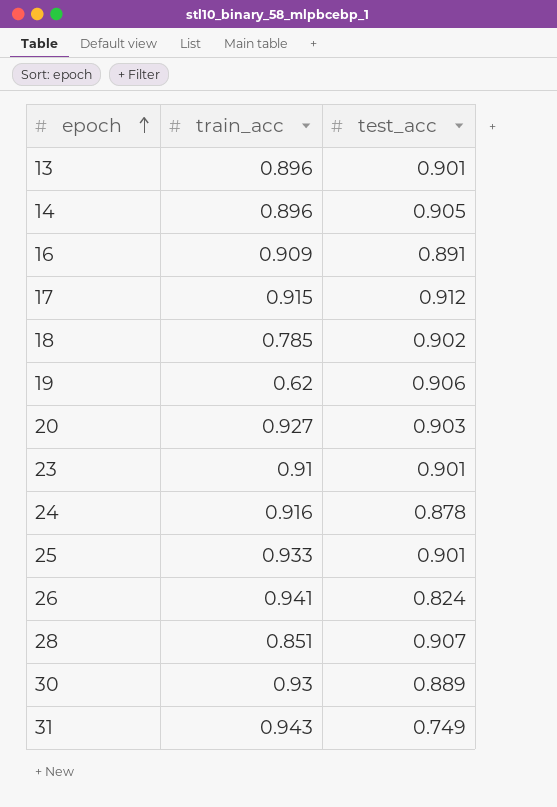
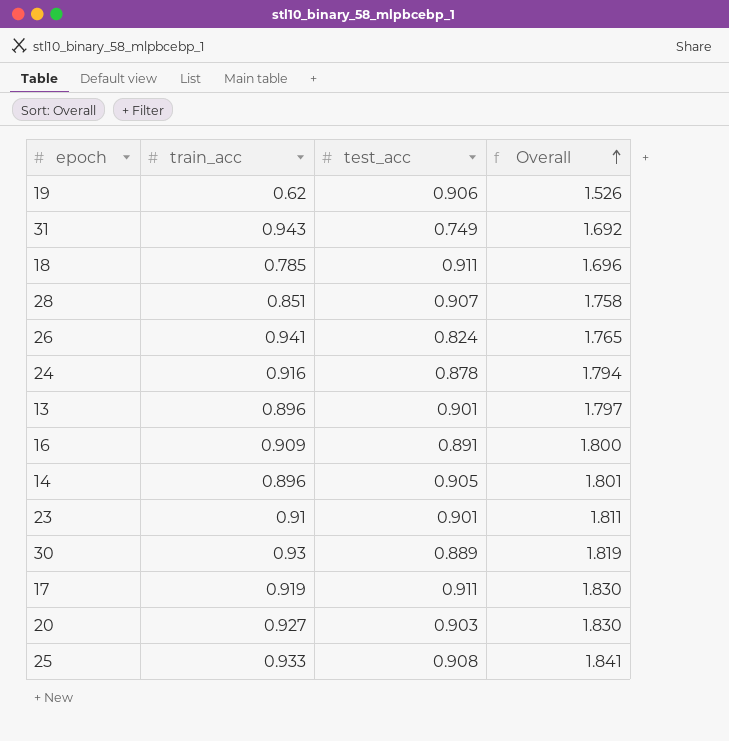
row order: epoch ascending -> Overall ascending
column Overall | formula: none -> [train_acc] + [test_acc]
18 | test_acc: 0.902 -> 0.911
17 | train_acc: 0.915 -> 0.919
17 | test_acc: 0.912 -> 0.911
25 | test_acc: 0.901 -> 0.908

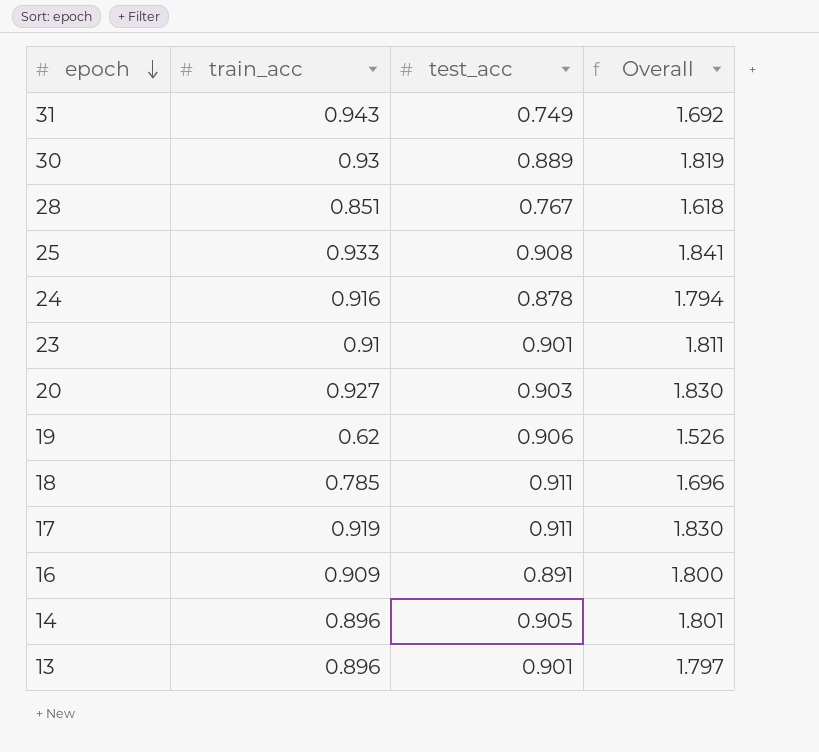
row order: Overall ascending -> epoch descending
row 26: 0.941 | 0.824 | 1.765 -> none
28 | test_acc: 0.907 -> 0.767
28 | Overall: 1.758 -> 1.618

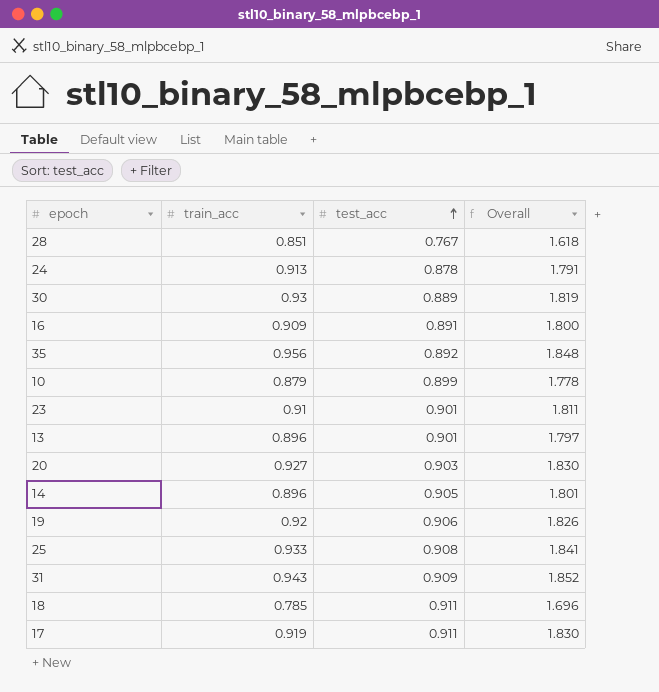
row order: epoch descending -> test_acc ascending
24 | train_acc: 0.916 -> 0.913
24 | Overall: 1.794 -> 1.791
row 35: none -> 0.956 | 0.892 | 1.848
row 10: none -> 0.879 | 0.899 | 1.778
19 | train_acc: 0.62 -> 0.92
19 | Overall: 1.526 -> 1.826
31 | test_acc: 0.749 -> 0.909
31 | Overall: 1.692 -> 1.852

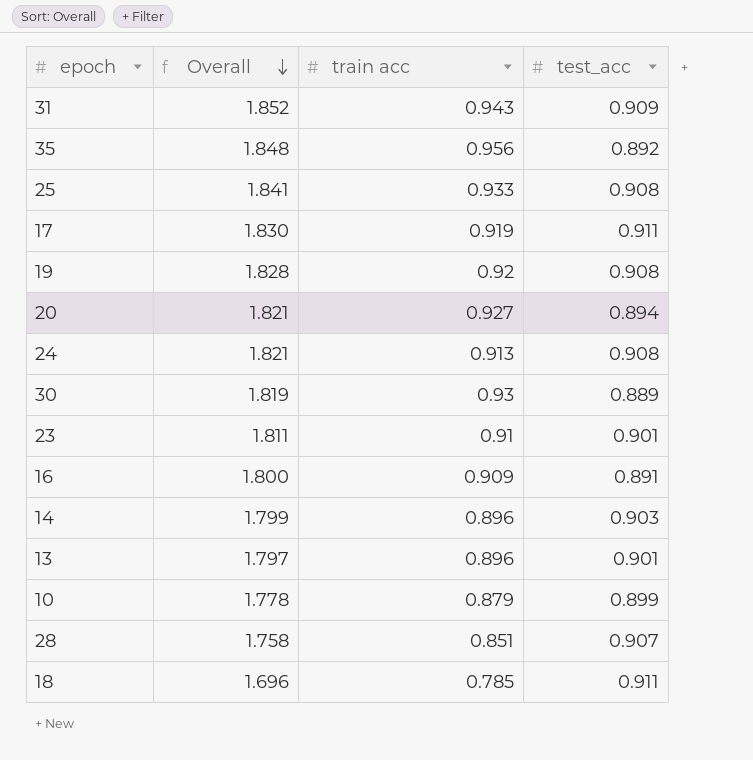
row order: test_acc ascending -> Overall descending
column Overall | position: 4 -> 2
column name: train_acc -> train acc
19 | Overall: 1.826 -> 1.828
19 | test_acc: 0.906 -> 0.908
20 | Overall: 1.830 -> 1.821
20 | test_acc: 0.903 -> 0.894
24 | Overall: 1.791 -> 1.821
24 | test_acc: 0.878 -> 0.908
14 | Overall: 1.801 -> 1.799
14 | test_acc: 0.905 -> 0.903
28 | Overall: 1.618 -> 1.758
28 | test_acc: 0.767 -> 0.907

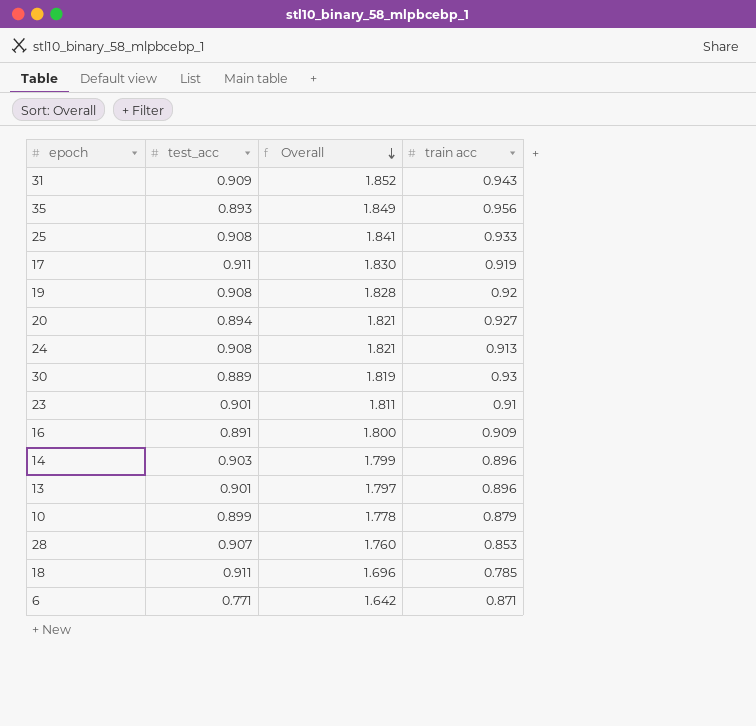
column test_acc | position: 4 -> 2
35 | test_acc: 0.892 -> 0.893
35 | Overall: 1.848 -> 1.849
28 | Overall: 1.758 -> 1.760
28 | train acc: 0.851 -> 0.853
row 6: none -> 0.771 | 1.642 | 0.871

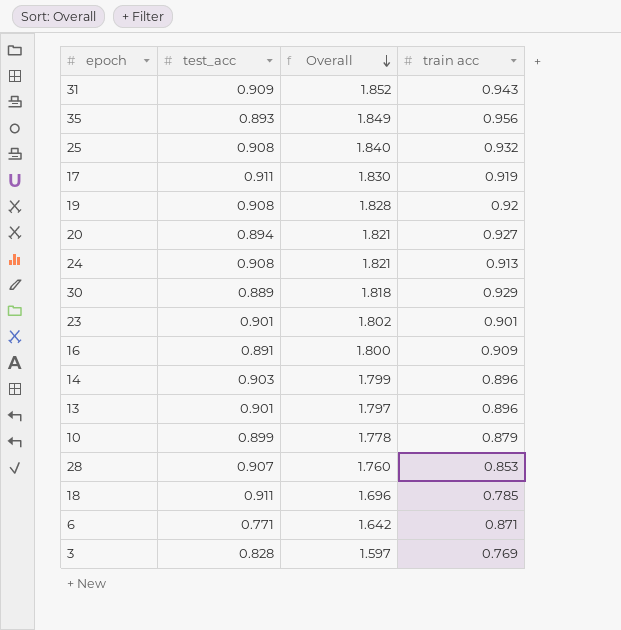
25 | Overall: 1.841 -> 1.840
25 | train acc: 0.933 -> 0.932
30 | Overall: 1.819 -> 1.818
30 | train acc: 0.93 -> 0.929
23 | Overall: 1.811 -> 1.802
23 | train acc: 0.91 -> 0.901
row 3: none -> 0.828 | 1.597 | 0.769

